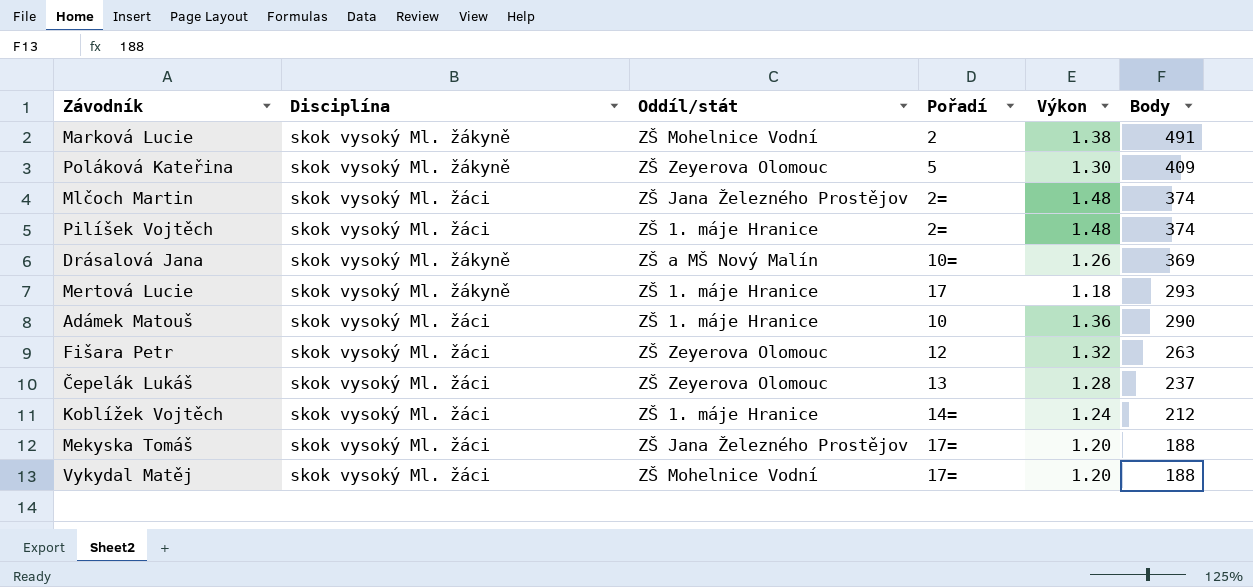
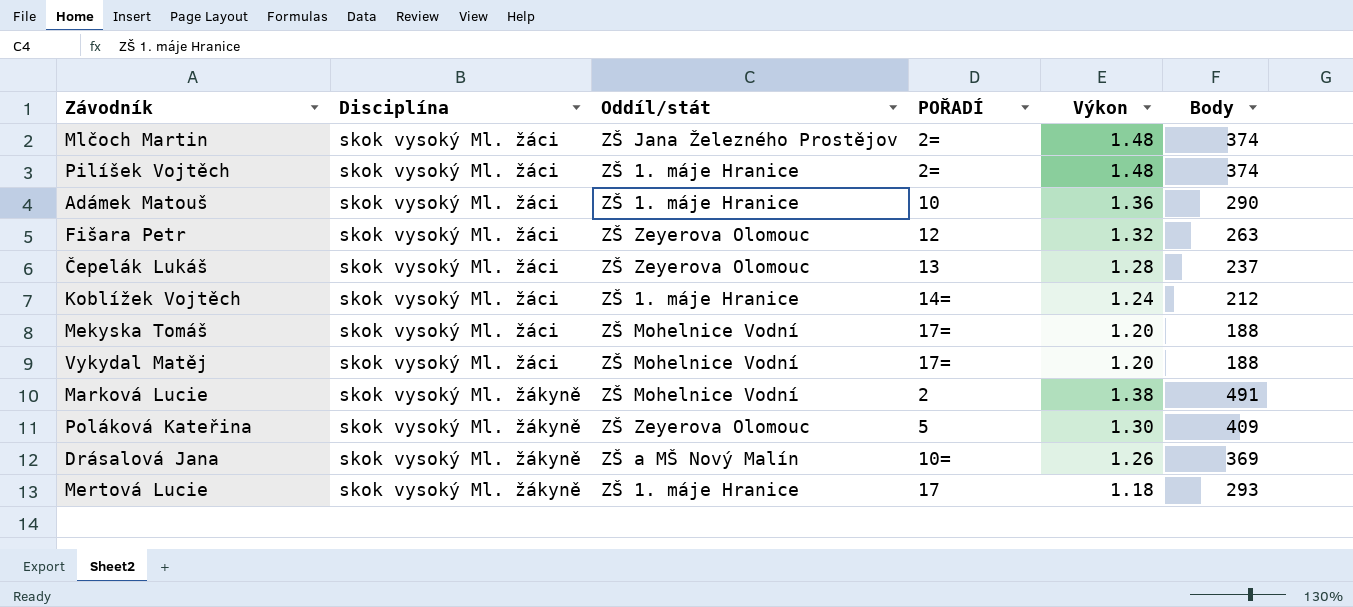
row order: Body descending -> Disciplína ascending
column name: Pořadí -> POŘADÍ
Mekyska Tomáš | Oddíl/stát: ZŠ Jana Železného Prostějov -> ZŠ Mohelnice Vodní

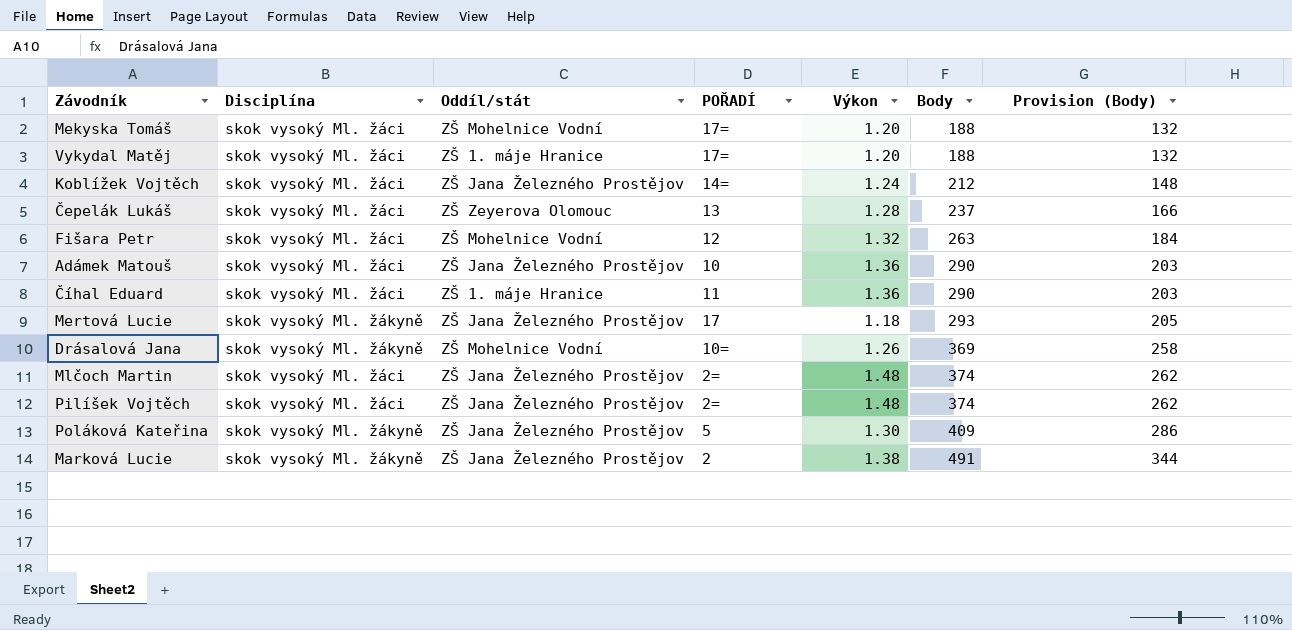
row order: Disciplína ascending -> Body ascending
column Provision (Body) | formula: none -> [Body] * 0.7
Vykydal Matěj | Oddíl/stát: ZŠ Mohelnice Vodní -> ZŠ 1. máje Hranice
Koblížek Vojtěch | Oddíl/stát: ZŠ 1. máje Hranice -> ZŠ Jana Železného Prostějov
Fišara Petr | Oddíl/stát: ZŠ Zeyerova Olomouc -> ZŠ Mohelnice Vodní
Adámek Matouš | Oddíl/stát: ZŠ 1. máje Hranice -> ZŠ Jana Železného Prostějov
row Číhal Eduard: none -> skok vysoký Ml. žáci | ZŠ 1. máje Hranice | 11 | 1.36 | 290 | 203
Mertová Lucie | Oddíl/stát: ZŠ 1. máje Hranice -> ZŠ Jana Železného Prostějov
Drásalová Jana | Oddíl/stát: ZŠ a MŠ Nový Malín -> ZŠ Mohelnice Vodní
Pilíšek Vojtěch | Oddíl/stát: ZŠ 1. máje Hranice -> ZŠ Jana Železného Prostějov
Poláková Kateřina | Oddíl/stát: ZŠ Zeyerova Olomouc -> ZŠ Jana Železného Prostějov
Marková Lucie | Oddíl/stát: ZŠ Mohelnice Vodní -> ZŠ Jana Železného Prostějov

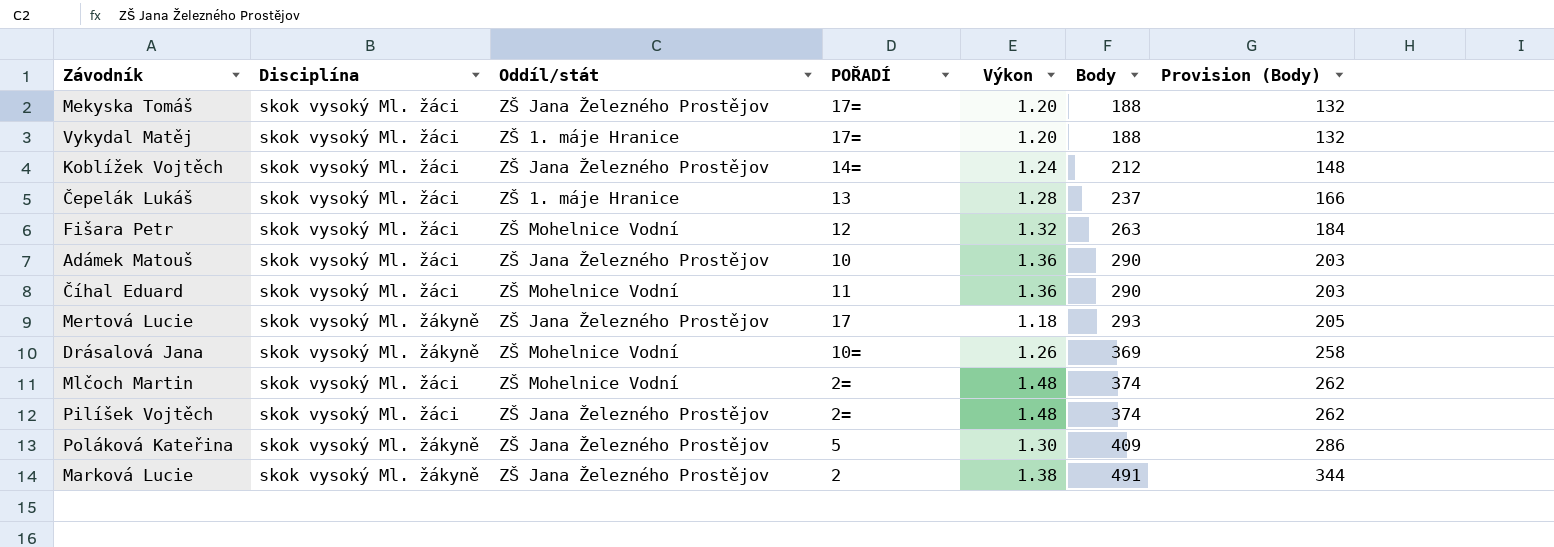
Mekyska Tomáš | Oddíl/stát: ZŠ Mohelnice Vodní -> ZŠ Jana Železného Prostějov
Čepelák Lukáš | Oddíl/stát: ZŠ Zeyerova Olomouc -> ZŠ 1. máje Hranice
Číhal Eduard | Oddíl/stát: ZŠ 1. máje Hranice -> ZŠ Mohelnice Vodní
Mlčoch Martin | Oddíl/stát: ZŠ Jana Železného Prostějov -> ZŠ Mohelnice Vodní

